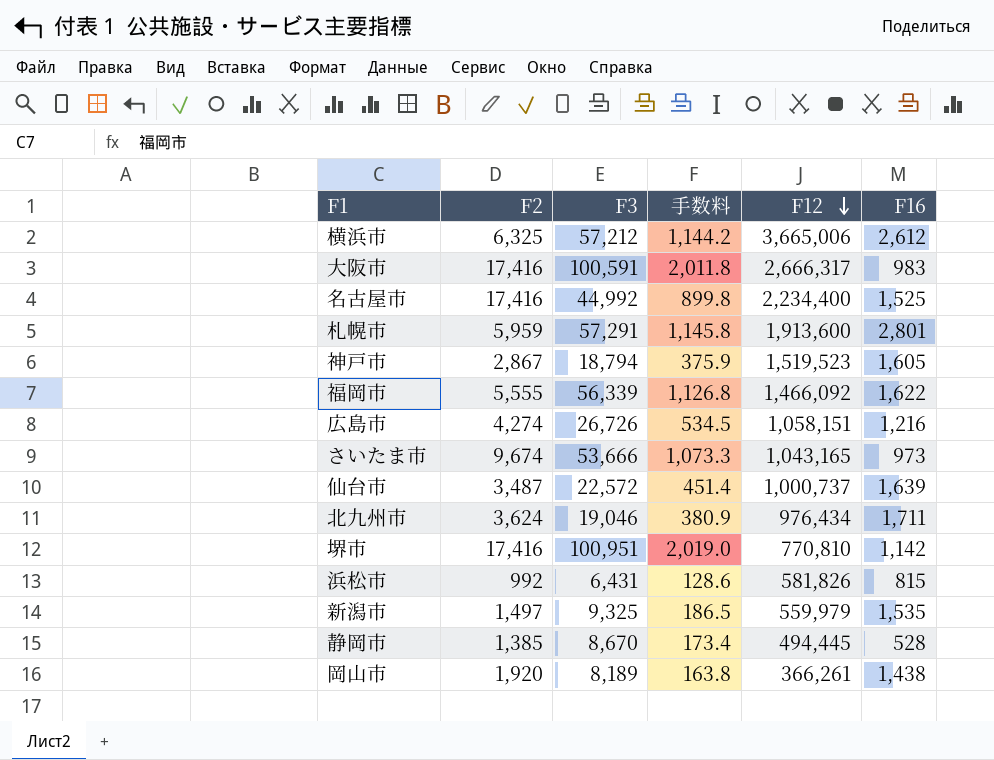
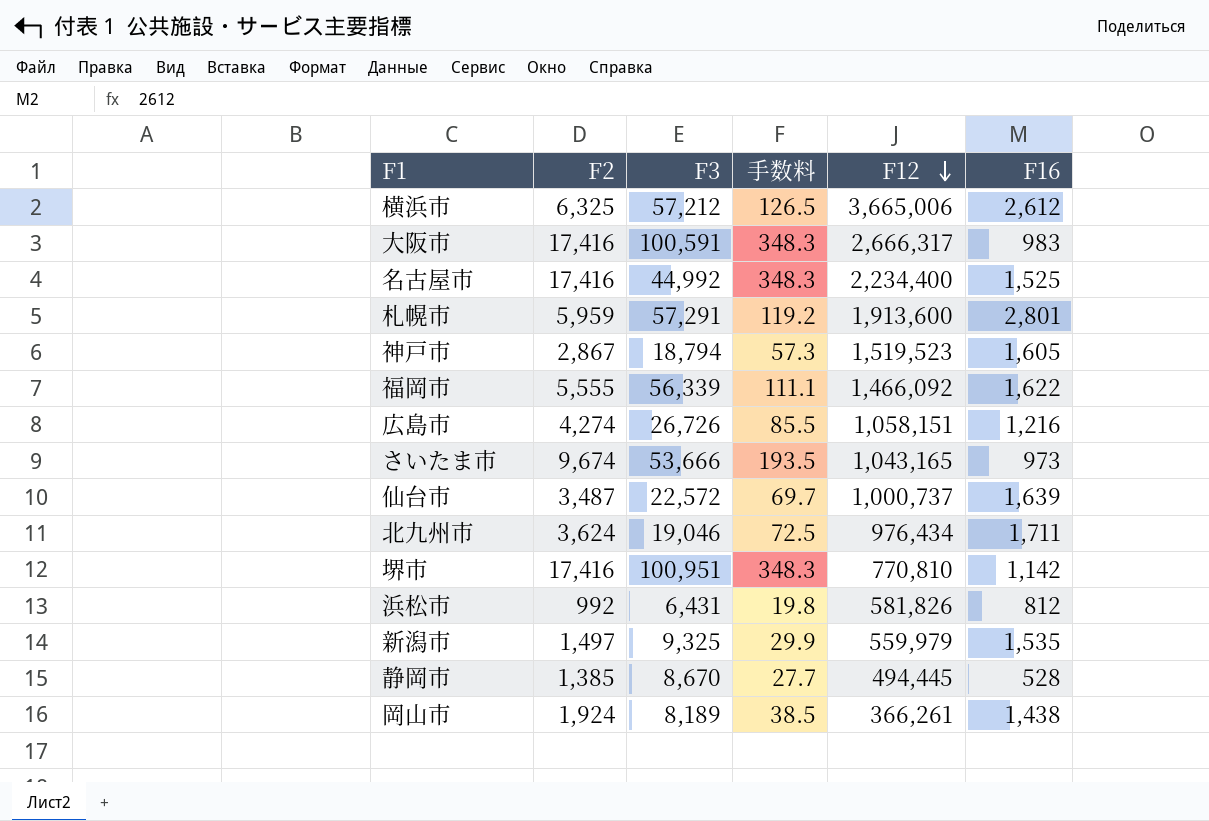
column 手数料 | formula: [F3] * 0.02 -> [F2] * 0.02
浜松市 | F16: 815 -> 812
岡山市 | F2: 1,920 -> 1,924

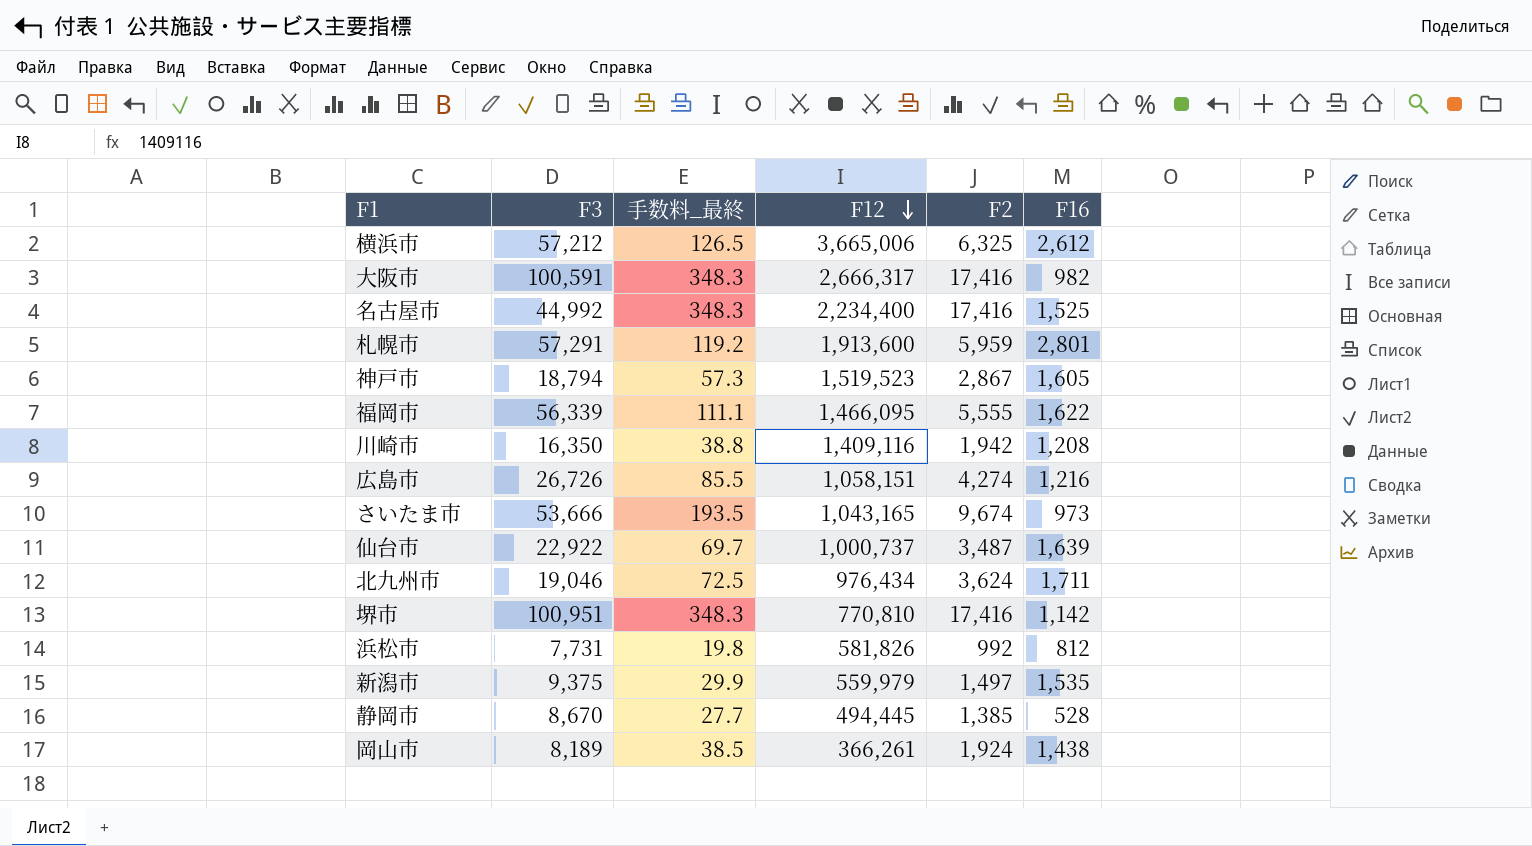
column name: 手数料 -> 手数料_最終
column F2 | position: 2 -> 5
大阪市 | F16: 983 -> 982
福岡市 | F12: 1,466,092 -> 1,466,095
row 川崎市: none -> 16,350 | 38.8 | 1,409,116 | 1,942 | 1,208
仙台市 | F3: 22,572 -> 22,922
浜松市 | F3: 6,431 -> 7,731
新潟市 | F3: 9,325 -> 9,375

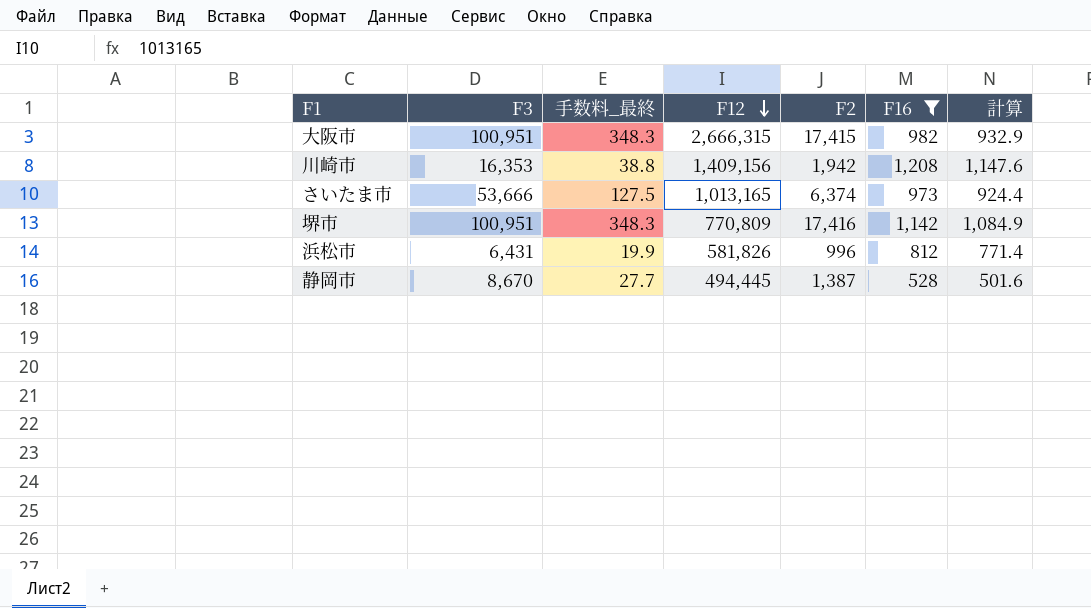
filter: none -> F16 <= 1,208
column 計算 | formula: none -> [F16] * 0.95
大阪市 | F3: 100,591 -> 100,951
大阪市 | F12: 2,666,317 -> 2,666,315
大阪市 | F2: 17,416 -> 17,415
川崎市 | F3: 16,350 -> 16,353
川崎市 | F12: 1,409,116 -> 1,409,156
さいたま市 | 手数料_最終: 193.5 -> 127.5
さいたま市 | F12: 1,043,165 -> 1,013,165
さいたま市 | F2: 9,674 -> 6,374
堺市 | F12: 770,810 -> 770,809
浜松市 | F3: 7,731 -> 6,431
浜松市 | 手数料_最終: 19.8 -> 19.9
浜松市 | F2: 992 -> 996
静岡市 | F2: 1,385 -> 1,387

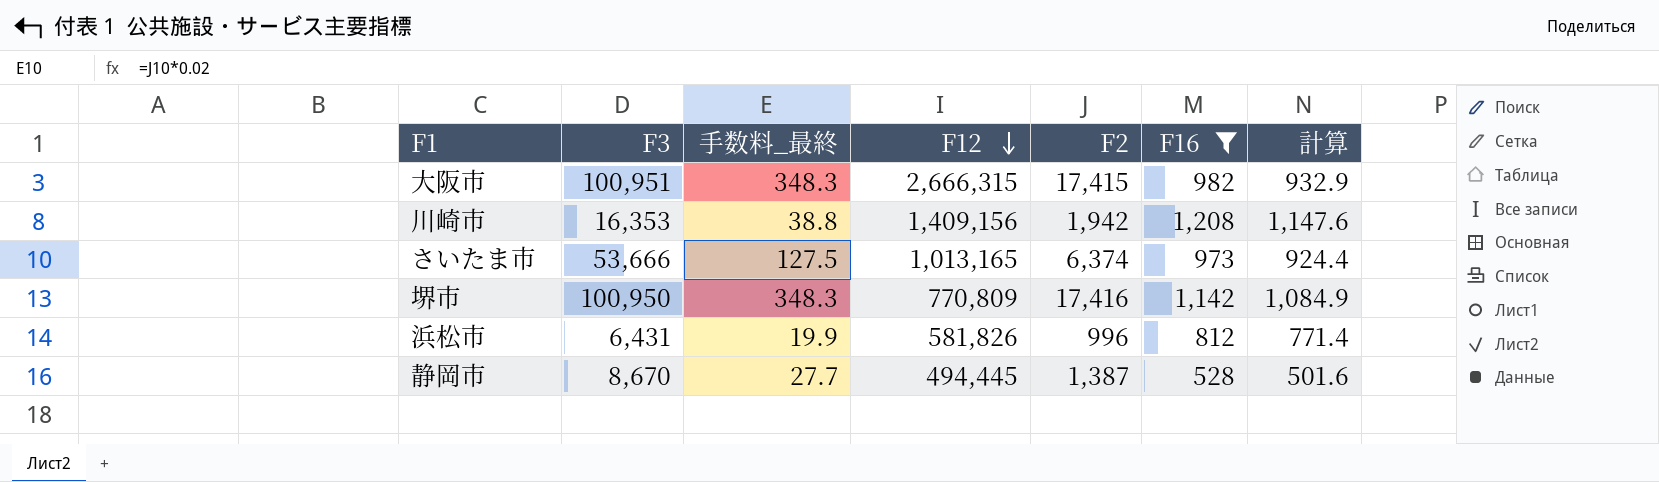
堺市 | F3: 100,951 -> 100,950

